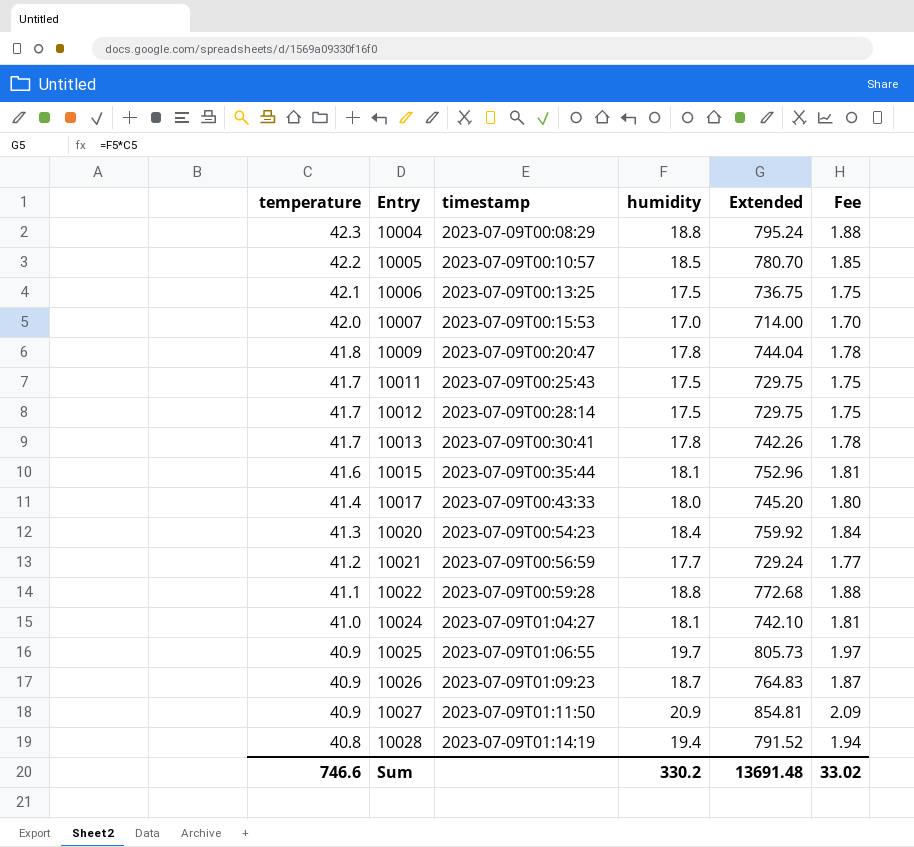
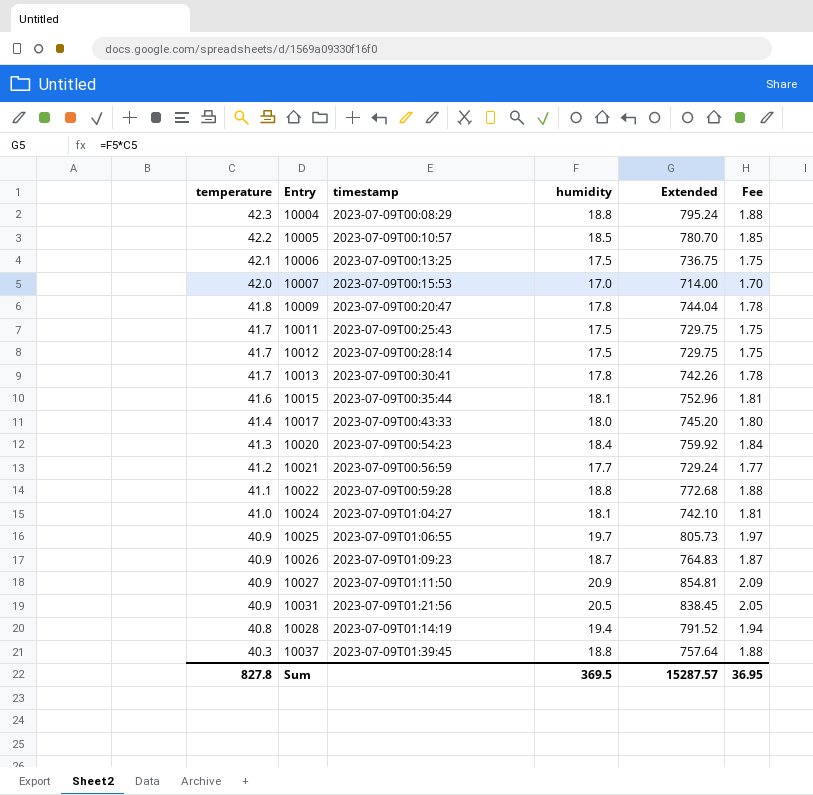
row 10031: none -> 40.9 | 2023-07-09T01:21:56 | 20.5 | 838.45 | 2.05
row 10037: none -> 40.3 | 2023-07-09T01:39:45 | 18.8 | 757.64 | 1.88
Sum | temperature: 746.6 -> 827.8
Sum | humidity: 330.2 -> 369.5
Sum | Extended: 13691.48 -> 15287.57
Sum | Fee: 33.02 -> 36.95

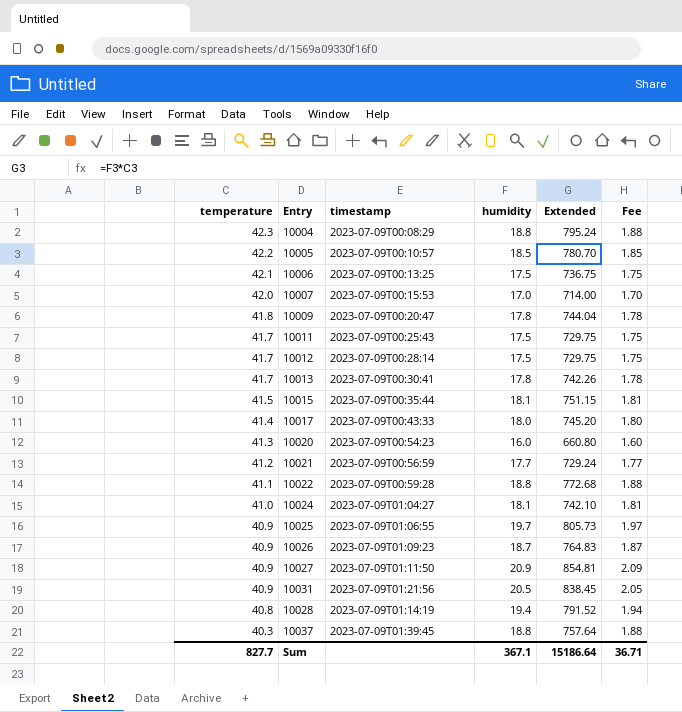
10015 | temperature: 41.6 -> 41.5
10015 | Extended: 752.96 -> 751.15
10020 | humidity: 18.4 -> 16.0
10020 | Extended: 759.92 -> 660.80
10020 | Fee: 1.84 -> 1.60
Sum | temperature: 827.8 -> 827.7
Sum | humidity: 369.5 -> 367.1
Sum | Extended: 15287.57 -> 15186.64
Sum | Fee: 36.95 -> 36.71

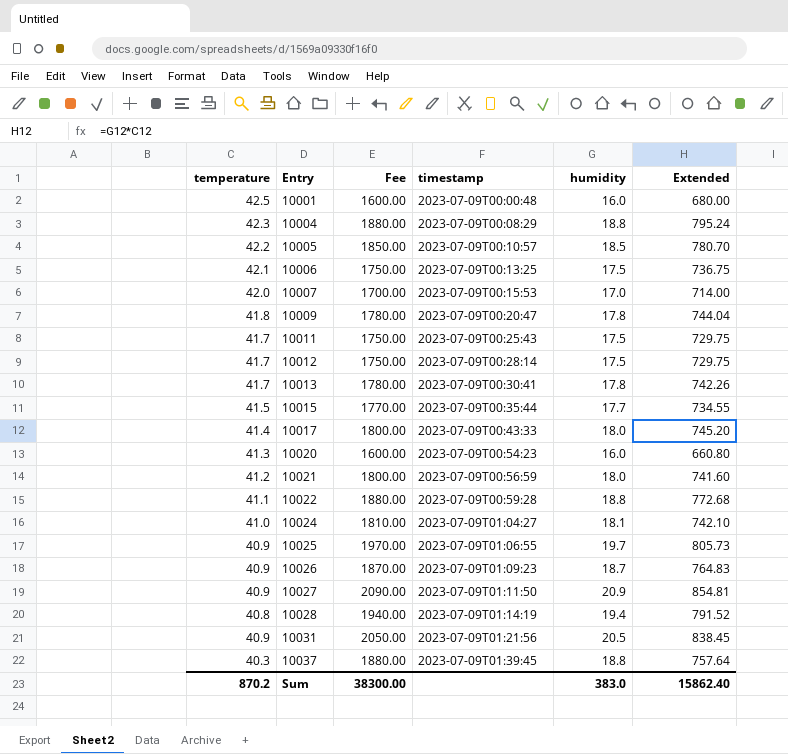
row order: temperature descending -> Entry ascending
column Fee | formula: [humidity] * 0.1 -> [humidity] * 100
column Fee | position: 6 -> 3
row 10001: none -> 42.5 | 1600.00 | 2023-07-09T00:00:48 | 16.0 | 680.00
10015 | humidity: 18.1 -> 17.7
10015 | Extended: 751.15 -> 734.55
10021 | humidity: 17.7 -> 18.0
10021 | Extended: 729.24 -> 741.60
Sum | temperature: 827.7 -> 870.2
Sum | Fee: 36.71 -> 38300.00
Sum | humidity: 367.1 -> 383.0
Sum | Extended: 15186.64 -> 15862.40

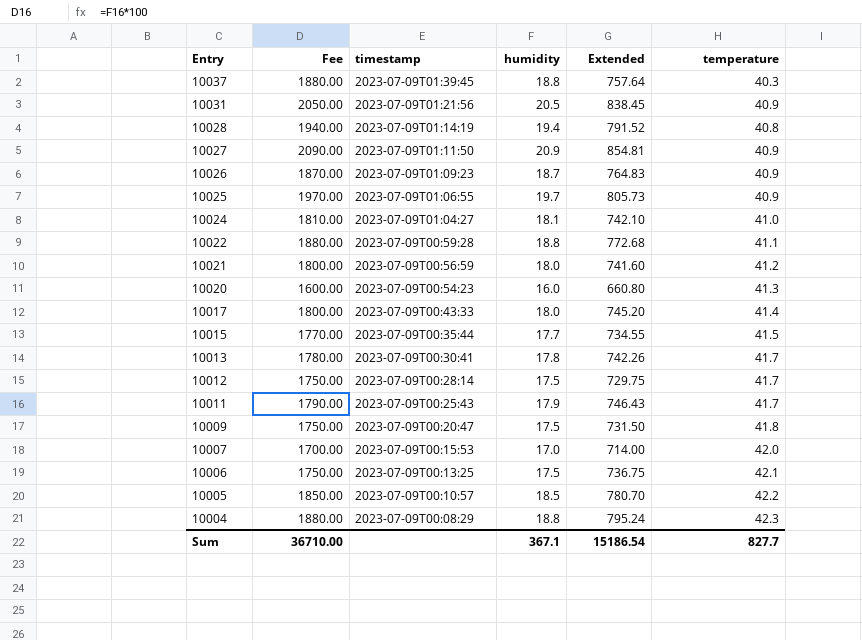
row order: Entry ascending -> Entry descending
column temperature | position: 1 -> 6
row 10001: 42.5 | 1600.00 | 2023-07-09T00:00:48 | 16.0 | 680.00 -> none
10011 | Fee: 1750.00 -> 1790.00
10011 | humidity: 17.5 -> 17.9
10011 | Extended: 729.75 -> 746.43
10009 | Fee: 1780.00 -> 1750.00
10009 | humidity: 17.8 -> 17.5
10009 | Extended: 744.04 -> 731.50
Sum | Fee: 38300.00 -> 36710.00
Sum | humidity: 383.0 -> 367.1
Sum | Extended: 15862.40 -> 15186.54
Sum | temperature: 870.2 -> 827.7

